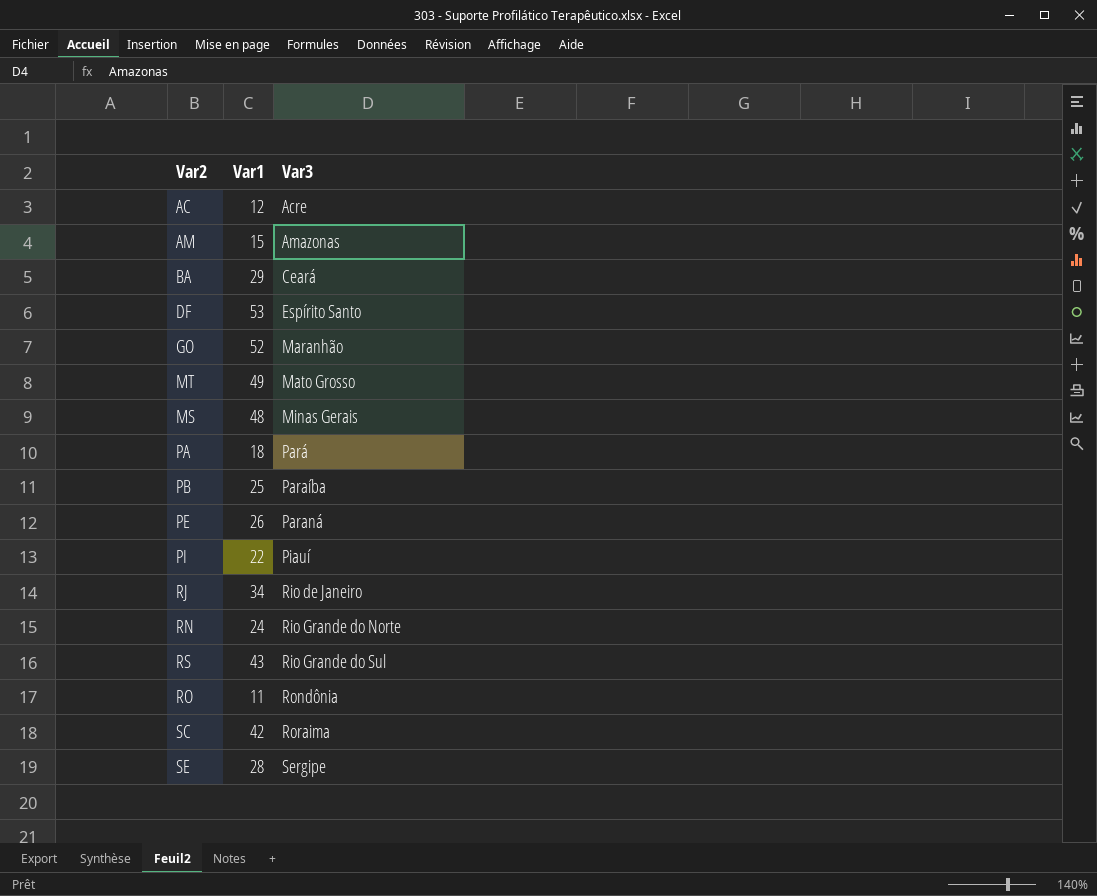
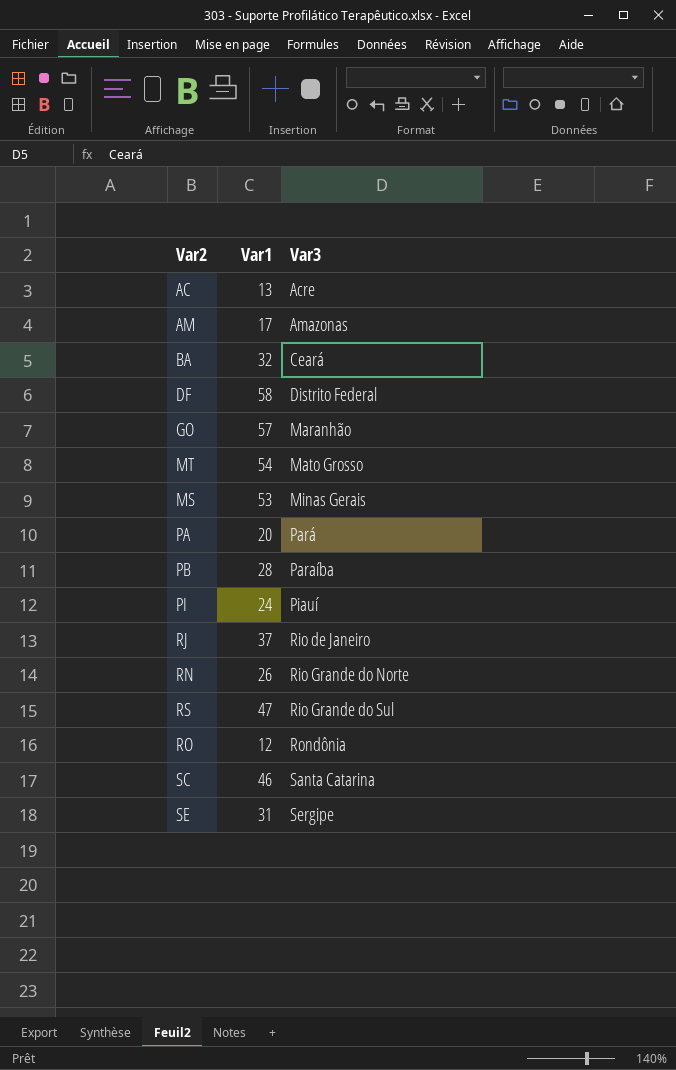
row PE: 26 | Paraná -> none
AC | Var1: 12 -> 13
AM | Var1: 15 -> 17
BA | Var1: 29 -> 32
DF | Var1: 53 -> 58
DF | Var3: Espírito Santo -> Distrito Federal
GO | Var1: 52 -> 57
MT | Var1: 49 -> 54
MS | Var1: 48 -> 53
PA | Var1: 18 -> 20
PB | Var1: 25 -> 28
PI | Var1: 22 -> 24
RJ | Var1: 34 -> 37
RN | Var1: 24 -> 26
RS | Var1: 43 -> 47
RO | Var1: 11 -> 12
SC | Var1: 42 -> 46
SC | Var3: Roraima -> Santa Catarina
SE | Var1: 28 -> 31

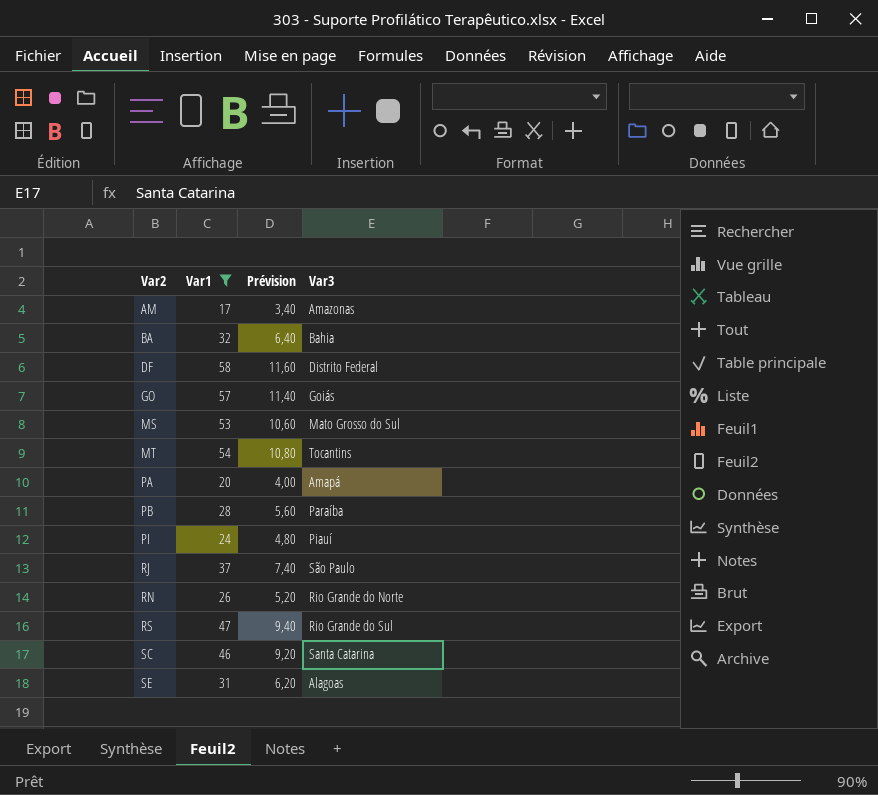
filter: none -> Var1 >= 17
row order: Var3 ascending -> Var2 ascending
column Prévision | formula: none -> [Var1] * 0,2
BA | Var3: Ceará -> Bahia
GO | Var3: Maranhão -> Goiás
MS | Var3: Minas Gerais -> Mato Grosso do Sul
MT | Var3: Mato Grosso -> Tocantins
PA | Var3: Pará -> Amapá
RJ | Var3: Rio de Janeiro -> São Paulo
SE | Var3: Sergipe -> Alagoas

